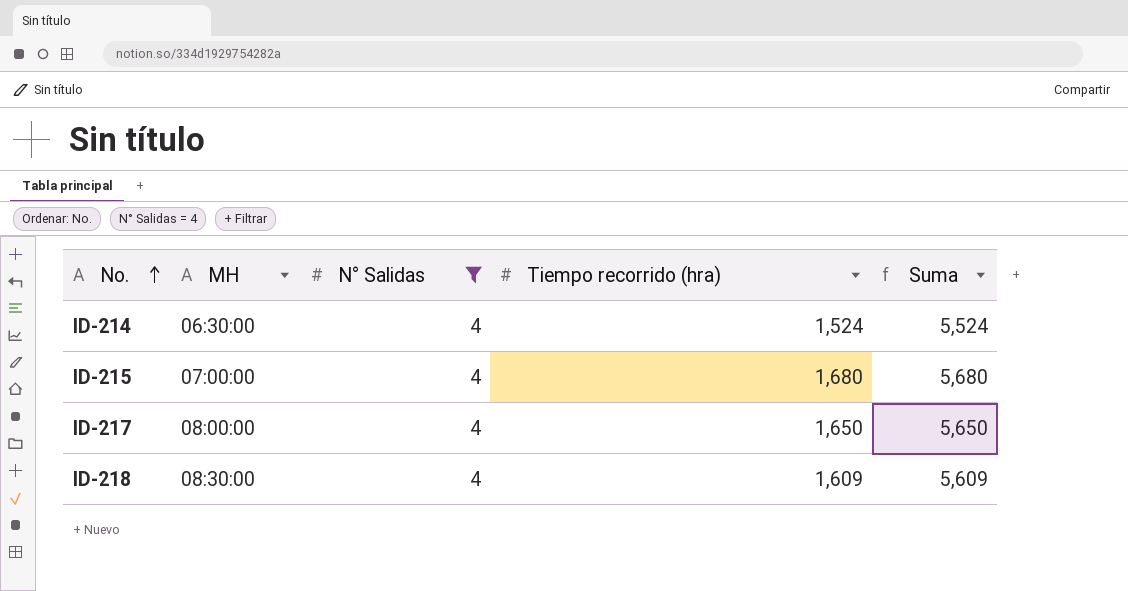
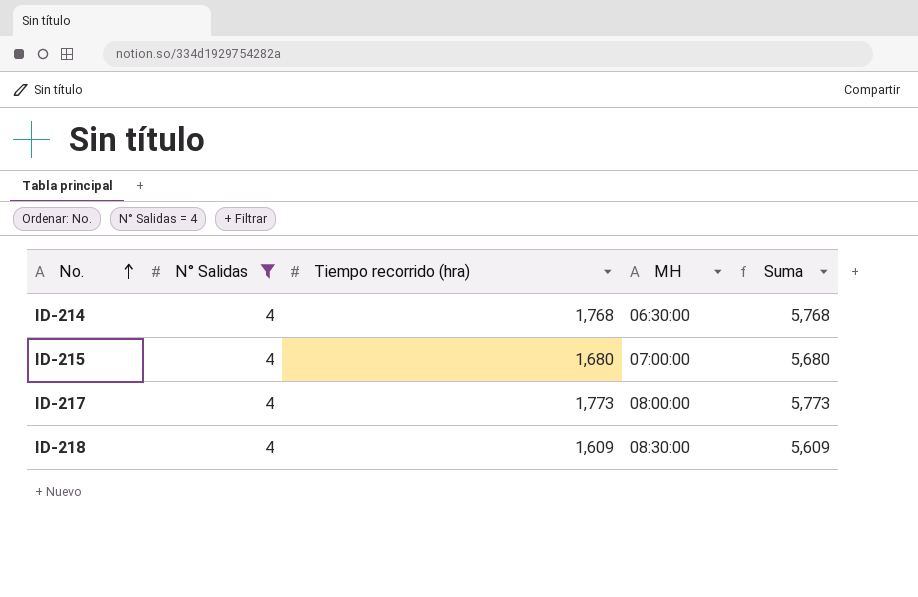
column MH | position: 2 -> 4
ID-214 | Tiempo recorrido (hra): 1,524 -> 1,768
ID-214 | Suma: 5,524 -> 5,768
ID-217 | Tiempo recorrido (hra): 1,650 -> 1,773
ID-217 | Suma: 5,650 -> 5,773

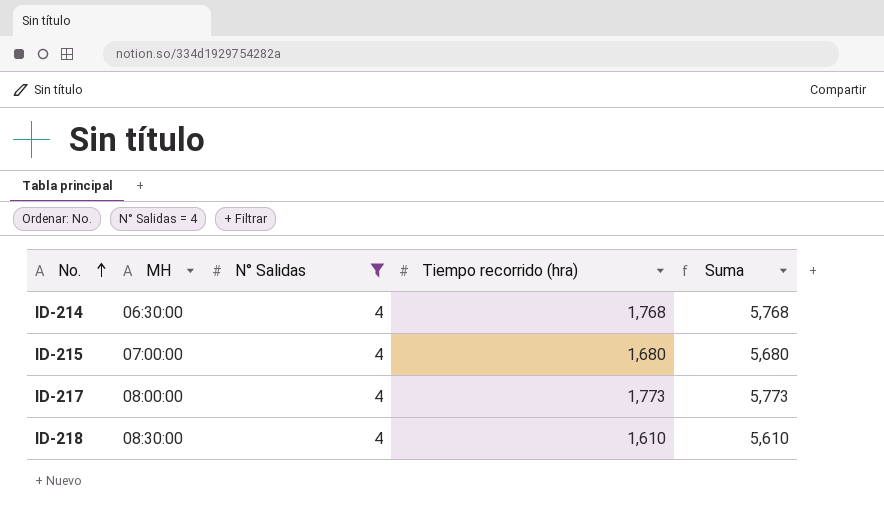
column MH | position: 4 -> 2
ID-218 | Tiempo recorrido (hra): 1,609 -> 1,610
ID-218 | Suma: 5,609 -> 5,610

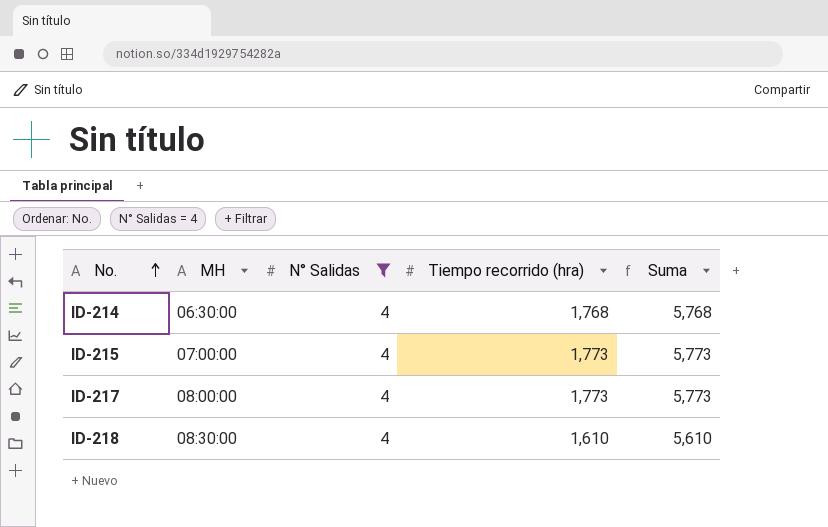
ID-215 | Tiempo recorrido (hra): 1,680 -> 1,773
ID-215 | Suma: 5,680 -> 5,773

